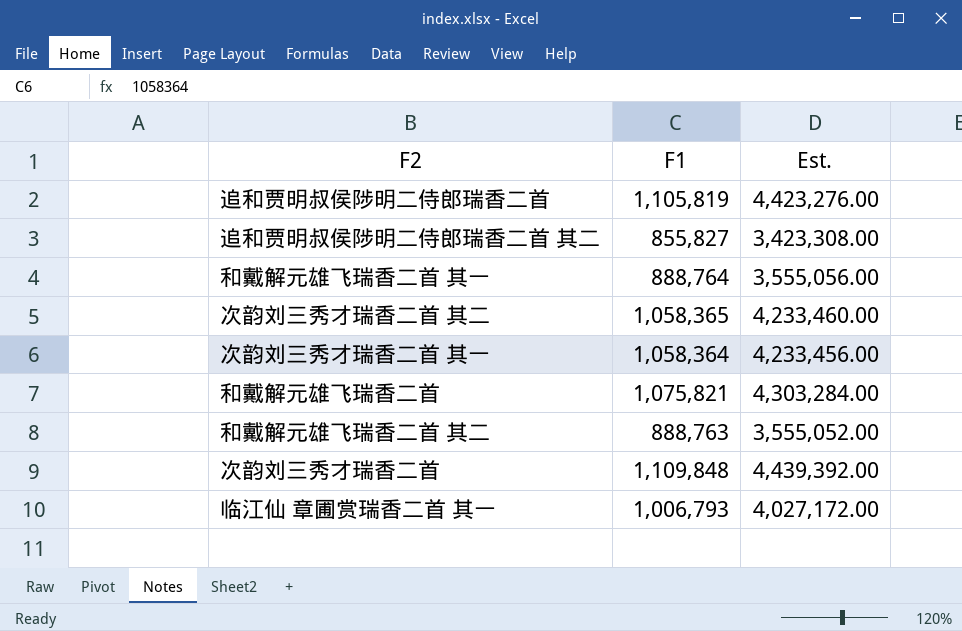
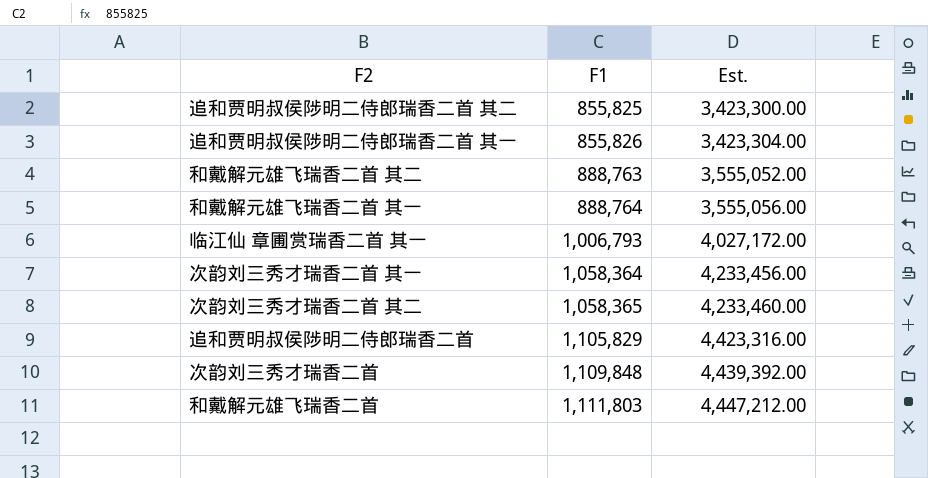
row order: none -> F1 ascending
追和贾明叔侯陟明二侍郎瑞香二首 其二 | F1: 855,827 -> 855,825
追和贾明叔侯陟明二侍郎瑞香二首 其二 | Est.: 3,423,308.00 -> 3,423,300.00
row 追和贾明叔侯陟明二侍郎瑞香二首 其一: none -> 855,826 | 3,423,304.00
追和贾明叔侯陟明二侍郎瑞香二首 | F1: 1,105,819 -> 1,105,829
追和贾明叔侯陟明二侍郎瑞香二首 | Est.: 4,423,276.00 -> 4,423,316.00
和戴解元雄飞瑞香二首 | F1: 1,075,821 -> 1,111,803
和戴解元雄飞瑞香二首 | Est.: 4,303,284.00 -> 4,447,212.00

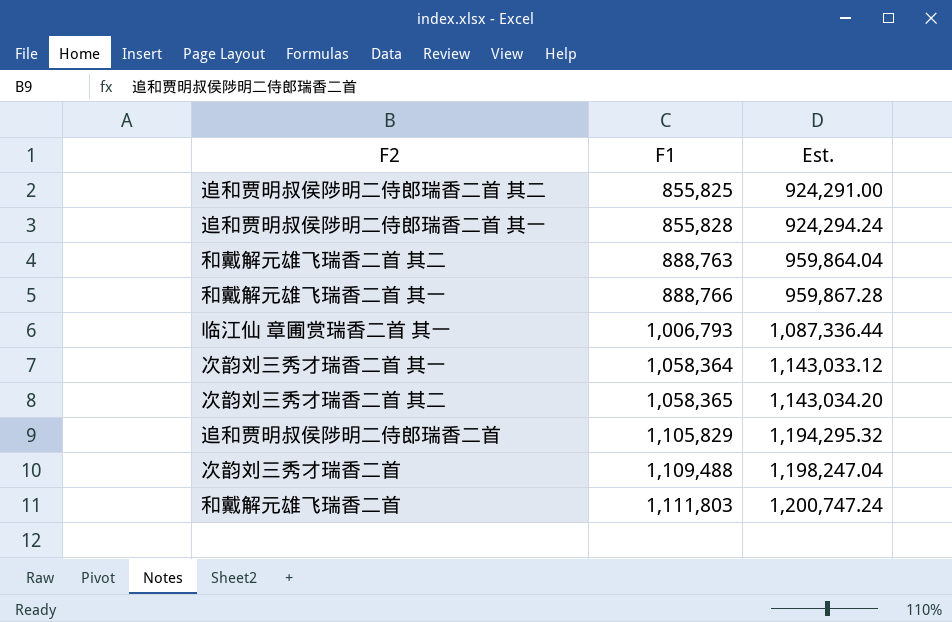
column Est. | formula: [F1] * 4 -> [F1] * 1.08
追和贾明叔侯陟明二侍郎瑞香二首 其一 | F1: 855,826 -> 855,828
和戴解元雄飞瑞香二首 其一 | F1: 888,764 -> 888,766
次韵刘三秀才瑞香二首 | F1: 1,109,848 -> 1,109,488

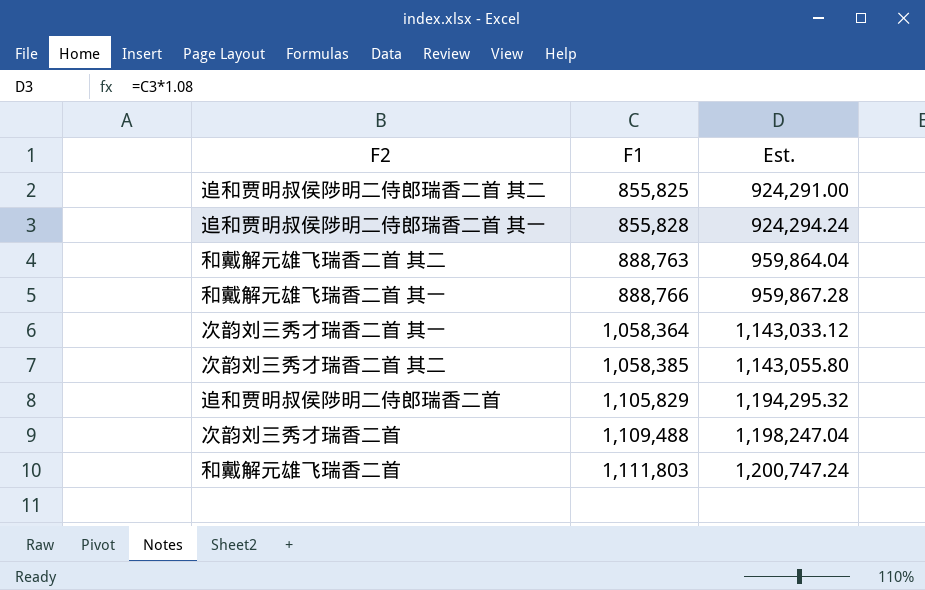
row 临江仙 章圃赏瑞香二首 其一: 1,006,793 | 1,087,336.44 -> none
次韵刘三秀才瑞香二首 其二 | F1: 1,058,365 -> 1,058,385
次韵刘三秀才瑞香二首 其二 | Est.: 1,143,034.20 -> 1,143,055.80

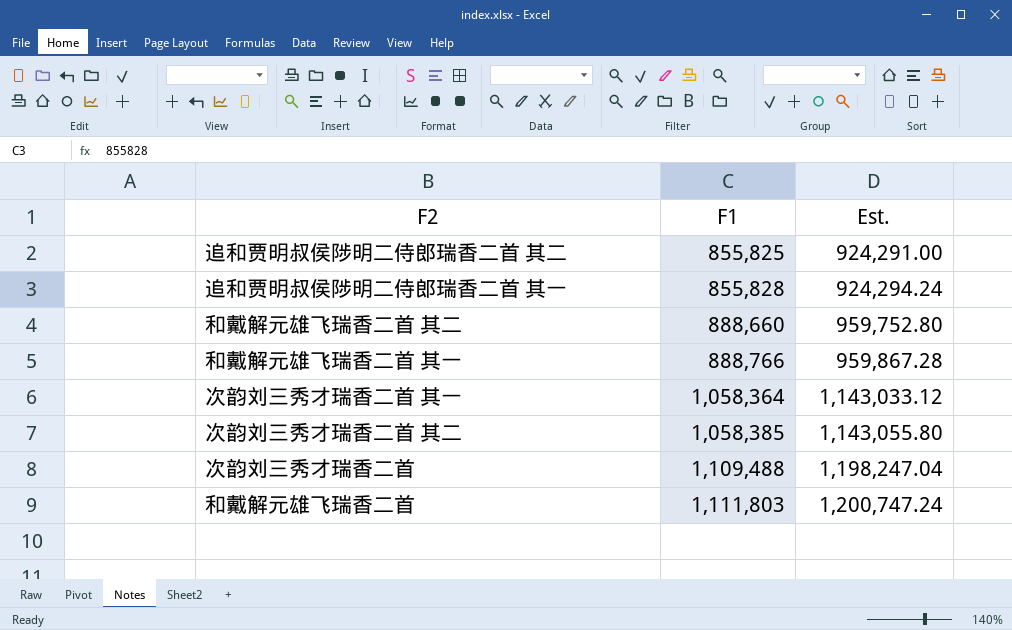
row 追和贾明叔侯陟明二侍郎瑞香二首: 1,105,829 | 1,194,295.32 -> none
和戴解元雄飞瑞香二首 其二 | F1: 888,763 -> 888,660
和戴解元雄飞瑞香二首 其二 | Est.: 959,864.04 -> 959,752.80

